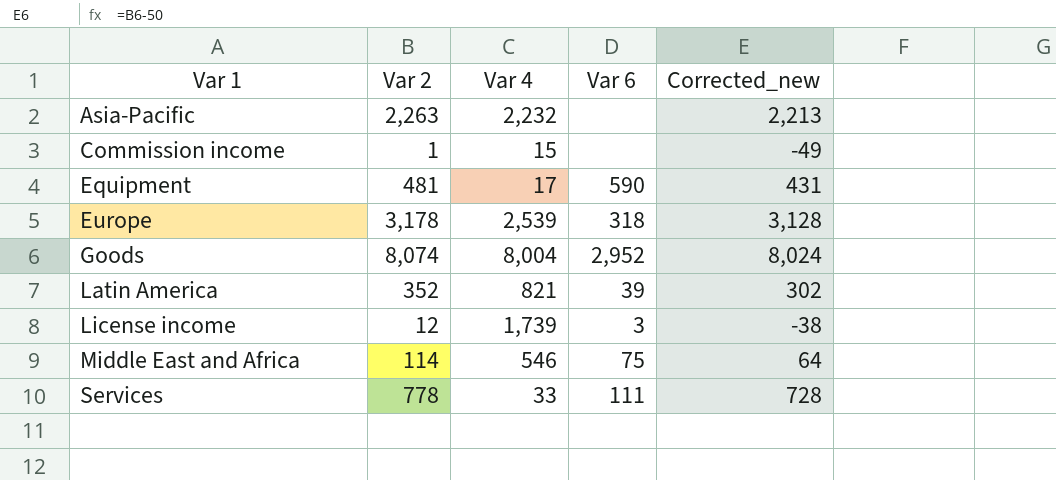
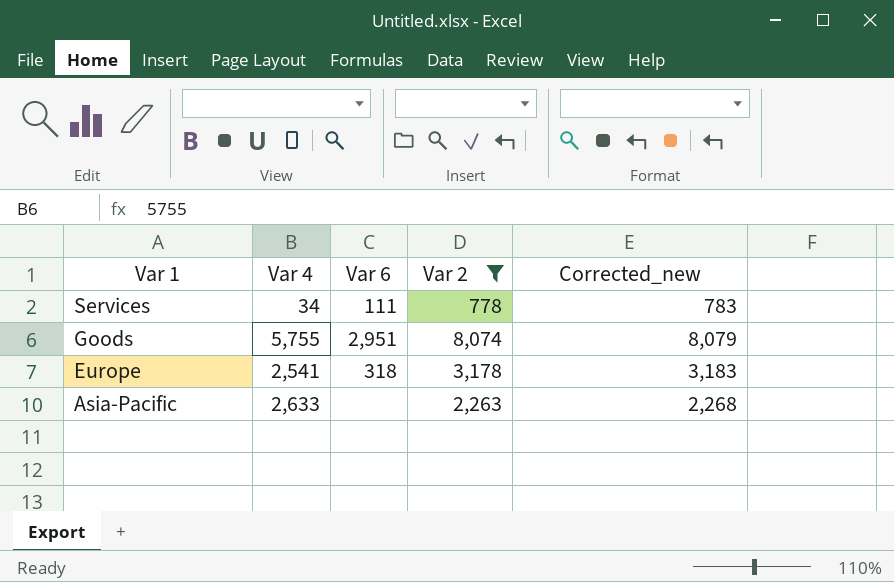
filter: none -> Var 2 >= 778
row order: Var 1 ascending -> Var 1 descending
column Var 2 | position: 2 -> 4
column Corrected_new | formula: [Var 2] - 50 -> [Var 2] + 5
Services | Var 4: 33 -> 34
Goods | Var 4: 8,004 -> 5,755
Goods | Var 6: 2,952 -> 2,951
Europe | Var 4: 2,539 -> 2,541
Asia-Pacific | Var 4: 2,232 -> 2,633

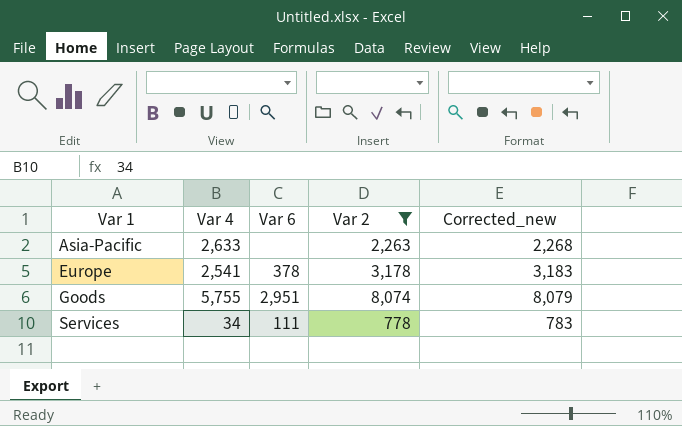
row order: Var 1 descending -> Var 1 ascending
Europe | Var 6: 318 -> 378

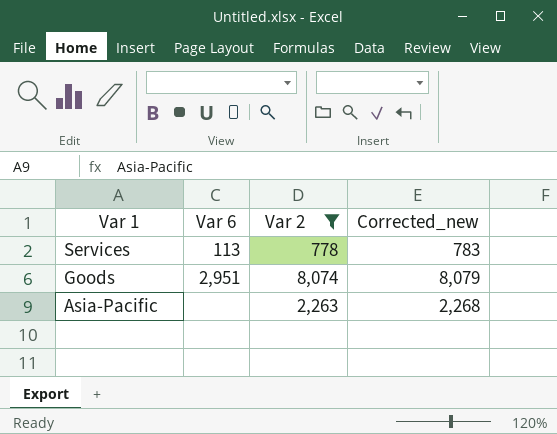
row order: Var 1 ascending -> Var 1 descending
column Var 4 | position: 2 -> none
row Europe: 2,541 | 378 | 3,178 | 3,183 -> none
Services | Var 6: 111 -> 113

